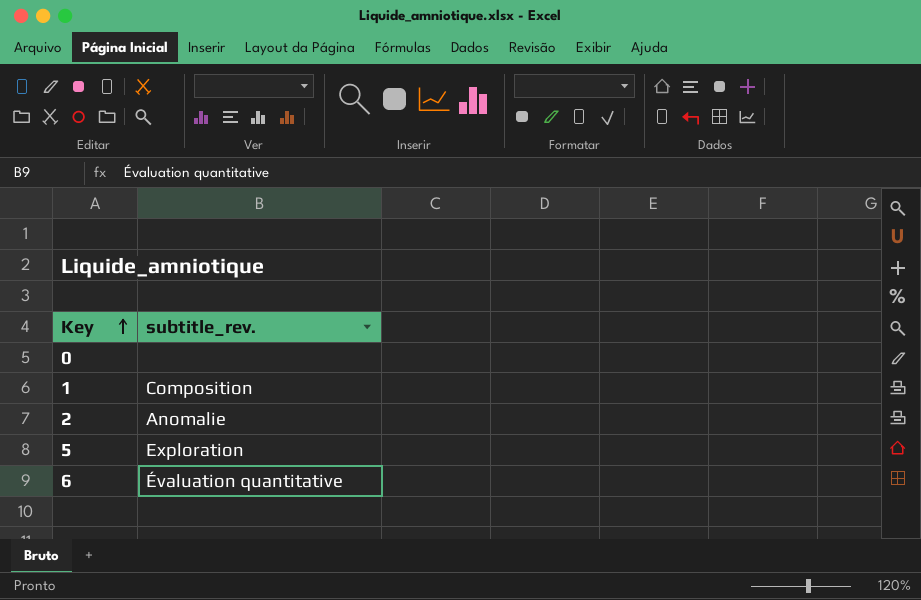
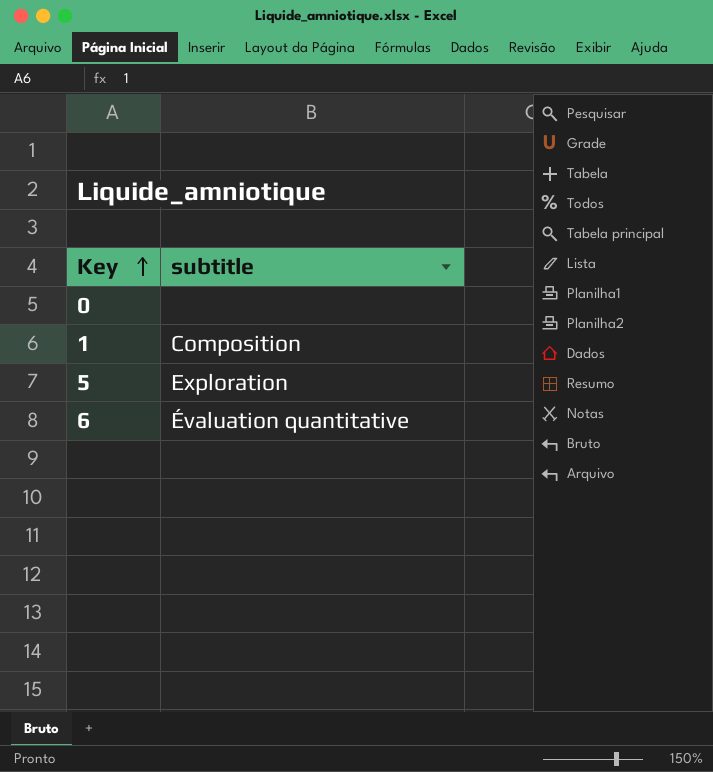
column name: subtitle_rev. -> subtitle
row 2: Anomalie -> none

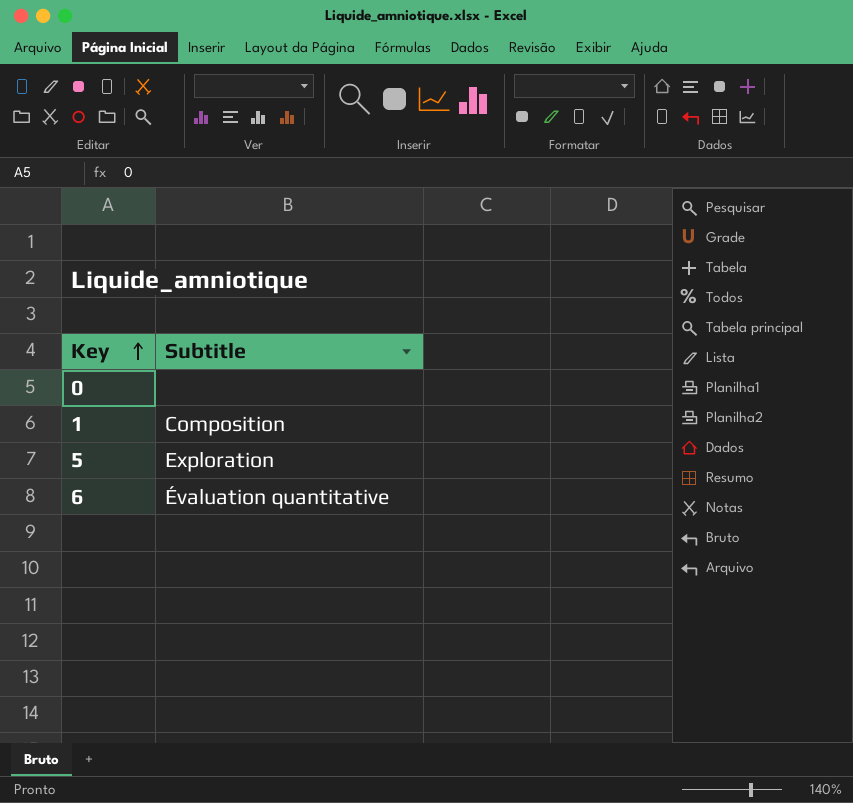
column name: subtitle -> Subtitle

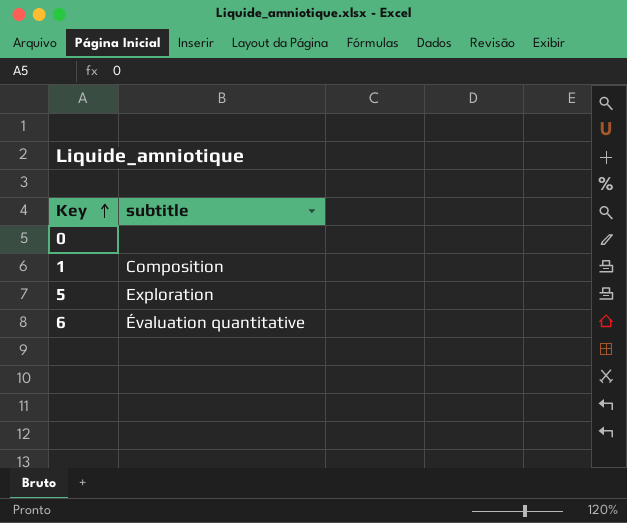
column name: Subtitle -> subtitle

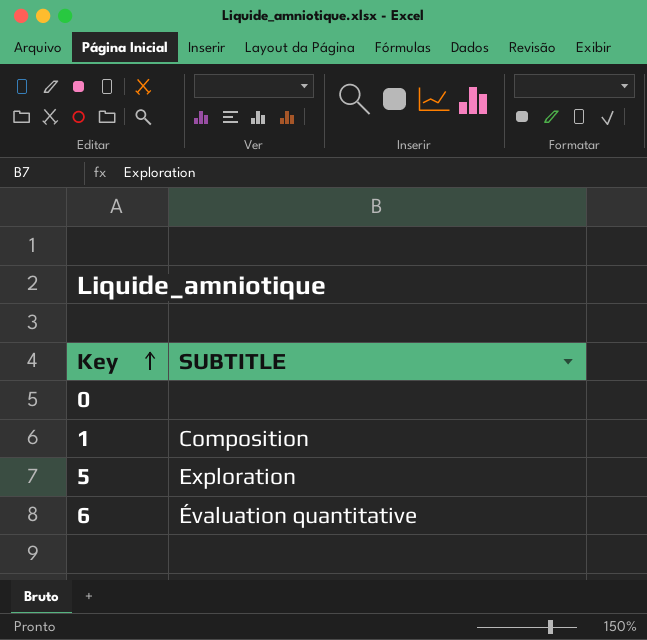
column name: subtitle -> SUBTITLE

